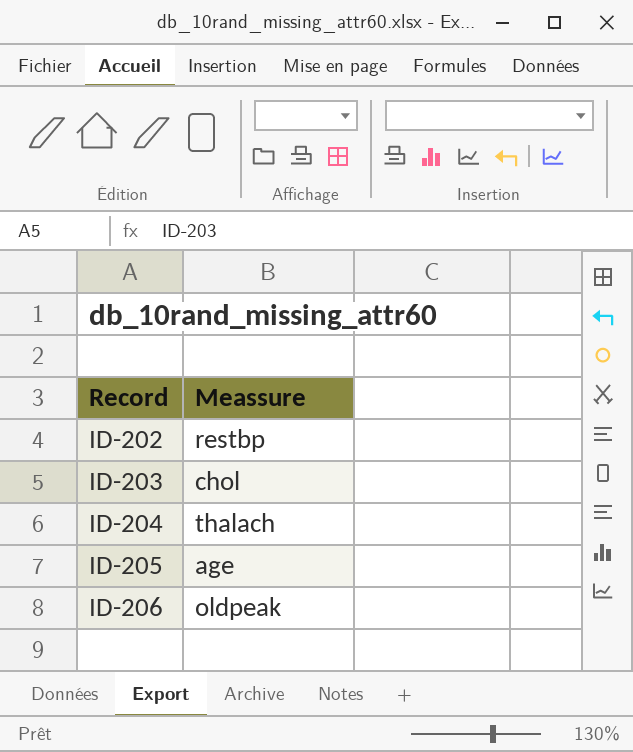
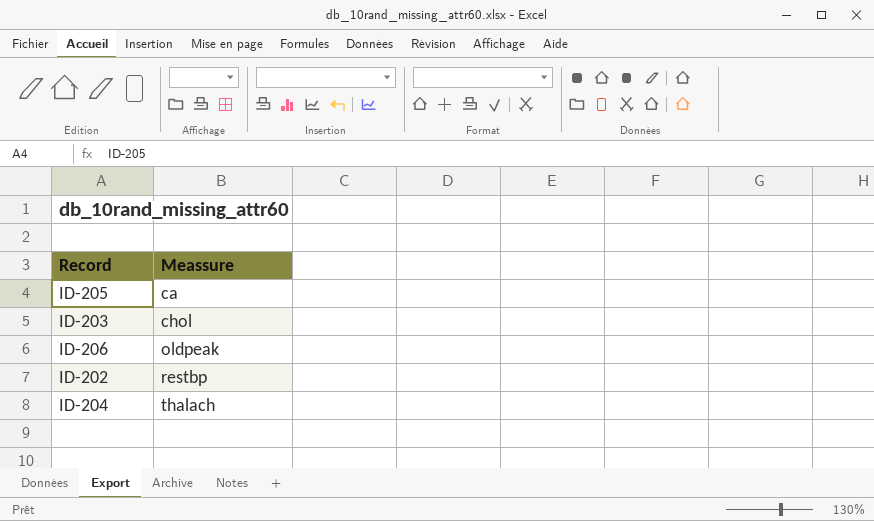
row order: Record ascending -> Meassure ascending
ID-205 | Meassure: age -> ca

